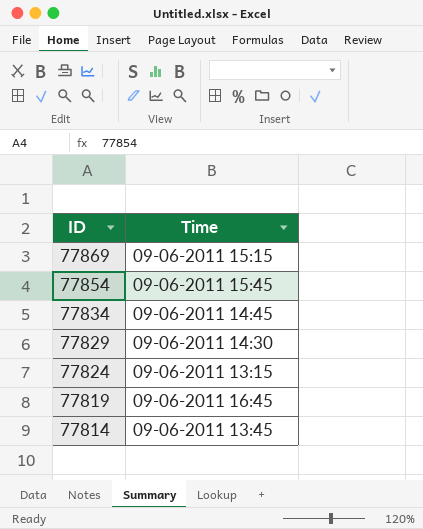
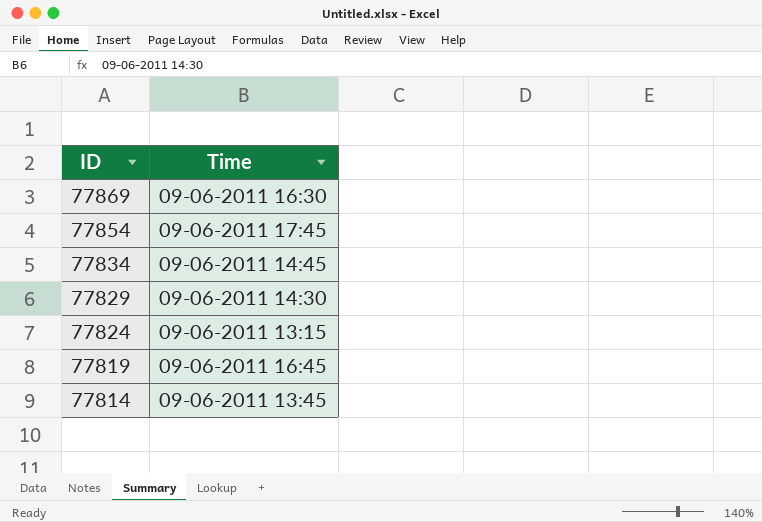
77869 | Time: 09-06-2011 15:15 -> 09-06-2011 16:30
77854 | Time: 09-06-2011 15:45 -> 09-06-2011 17:45

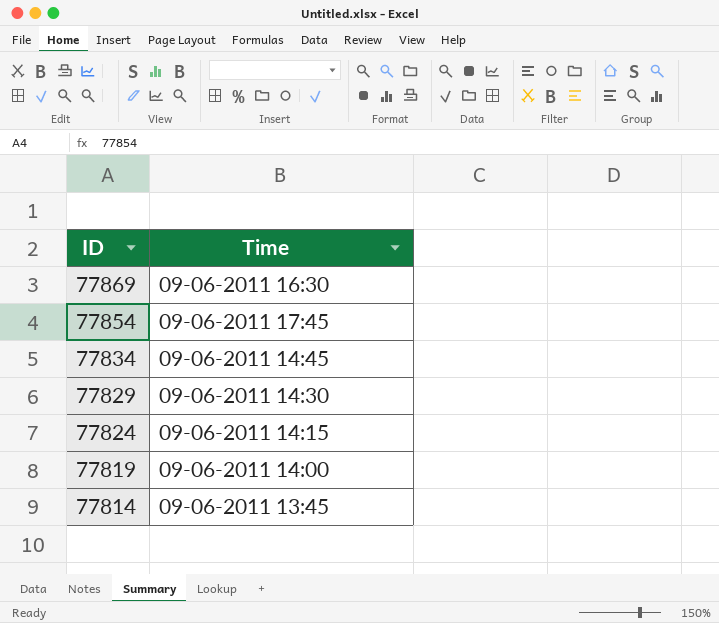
77824 | Time: 09-06-2011 13:15 -> 09-06-2011 14:15
77819 | Time: 09-06-2011 16:45 -> 09-06-2011 14:00

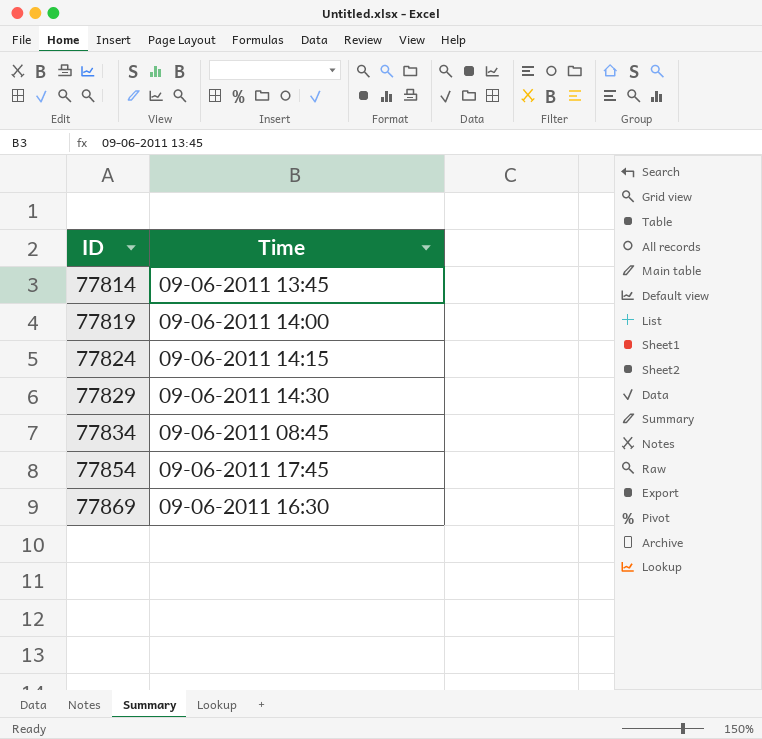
row order: ID descending -> ID ascending
77834 | Time: 09-06-2011 14:45 -> 09-06-2011 08:45

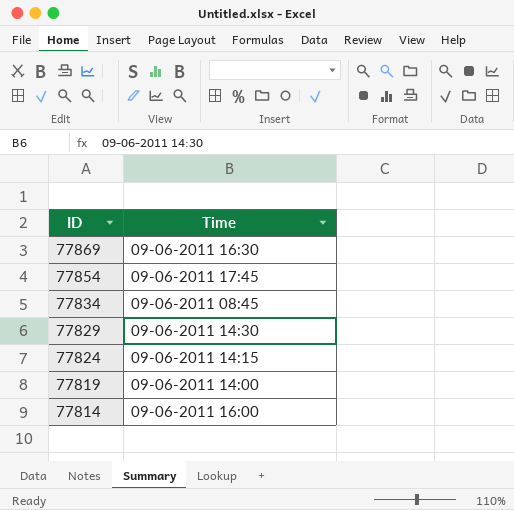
row order: ID ascending -> ID descending
77814 | Time: 09-06-2011 13:45 -> 09-06-2011 16:00

